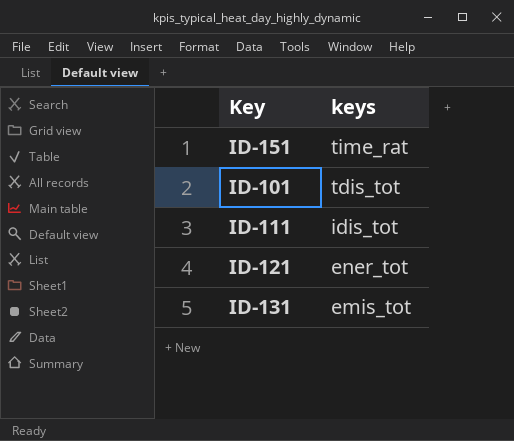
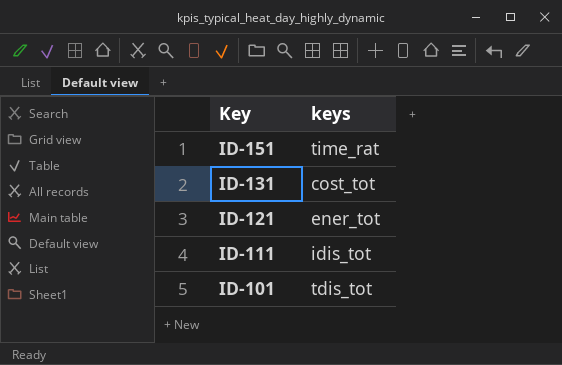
row order: keys descending -> Key descending
ID-131 | keys: emis_tot -> cost_tot

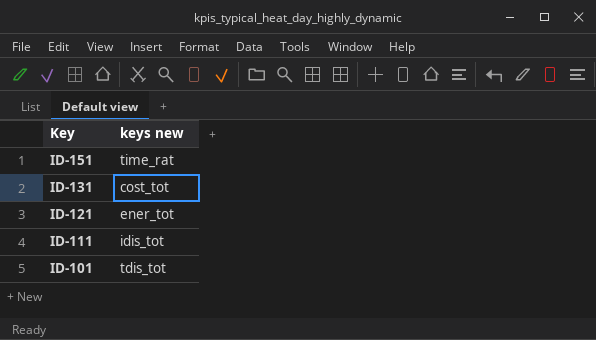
column name: keys -> keys new

